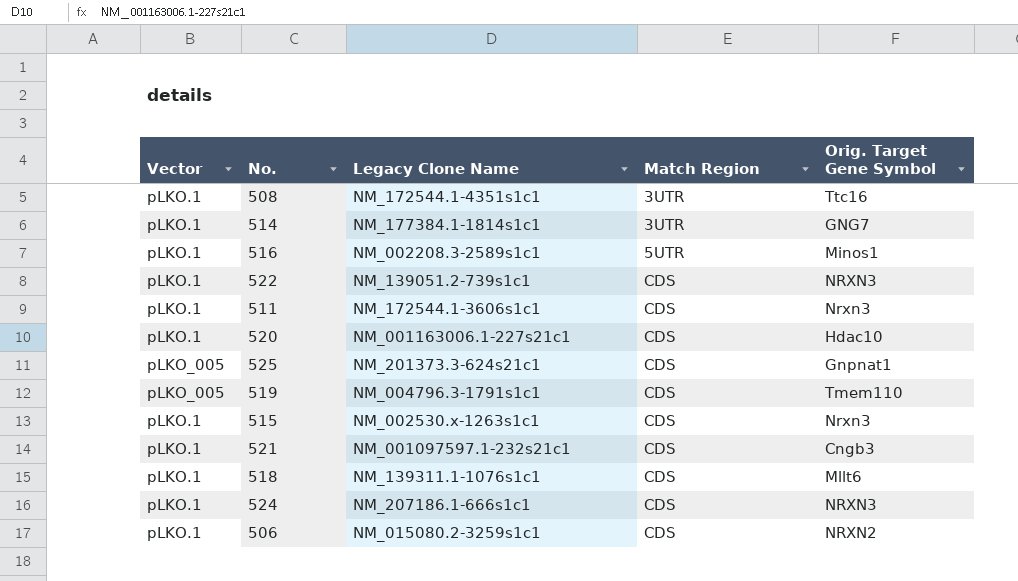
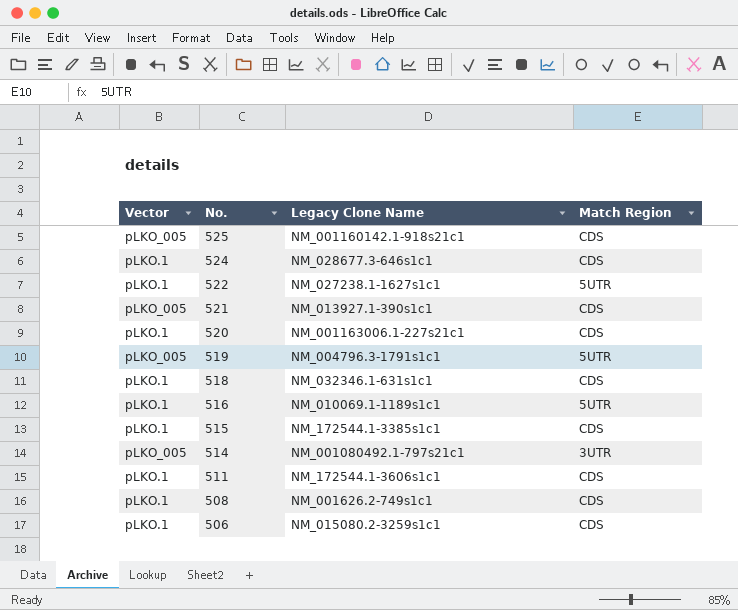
row order: Match Region ascending -> No. descending
column Orig. Target Gene Symbol | position: 5 -> none
525 | Legacy Clone Name: NM_201373.3-624s21c1 -> NM_001160142.1-918s21c1
524 | Legacy Clone Name: NM_207186.1-666s1c1 -> NM_028677.3-646s1c1
522 | Legacy Clone Name: NM_139051.2-739s1c1 -> NM_027238.1-1627s1c1
522 | Match Region: CDS -> 5UTR
521 | Vector: pLKO.1 -> pLKO_005
521 | Legacy Clone Name: NM_001097597.1-232s21c1 -> NM_013927.1-390s1c1
519 | Match Region: CDS -> 5UTR
518 | Legacy Clone Name: NM_139311.1-1076s1c1 -> NM_032346.1-631s1c1
516 | Legacy Clone Name: NM_002208.3-2589s1c1 -> NM_010069.1-1189s1c1
515 | Legacy Clone Name: NM_002530.x-1263s1c1 -> NM_172544.1-3385s1c1
514 | Vector: pLKO.1 -> pLKO_005
514 | Legacy Clone Name: NM_177384.1-1814s1c1 -> NM_001080492.1-797s21c1
508 | Legacy Clone Name: NM_172544.1-4351s1c1 -> NM_001626.2-749s1c1
508 | Match Region: 3UTR -> CDS

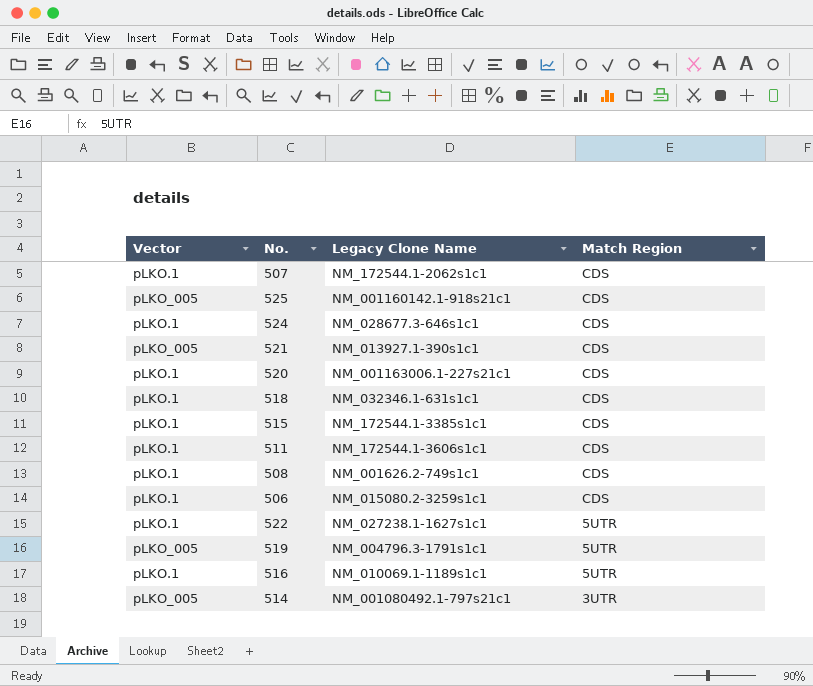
row order: No. descending -> Match Region descending
row 507: none -> pLKO.1 | NM_172544.1-2062s1c1 | CDS

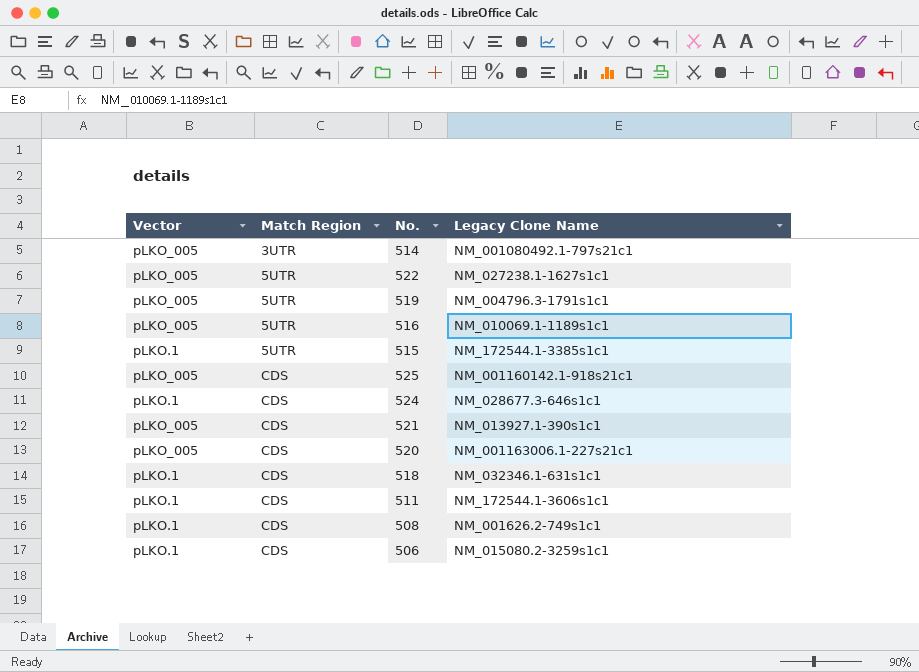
row order: Match Region descending -> Match Region ascending
column Match Region | position: 4 -> 2
row 507: pLKO.1 | NM_172544.1-2062s1c1 | CDS -> none
522 | Vector: pLKO.1 -> pLKO_005
516 | Vector: pLKO.1 -> pLKO_005
515 | Match Region: CDS -> 5UTR
520 | Vector: pLKO.1 -> pLKO_005

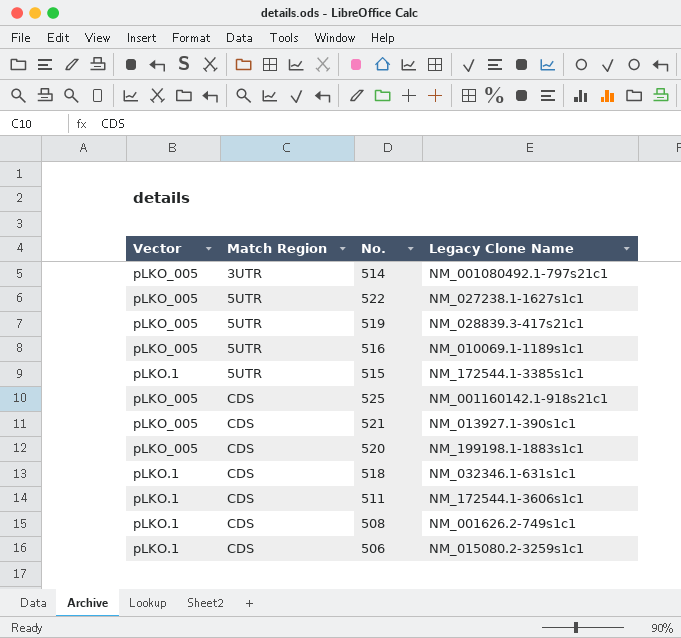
row 524: pLKO.1 | CDS | NM_028677.3-646s1c1 -> none
519 | Legacy Clone Name: NM_004796.3-1791s1c1 -> NM_028839.3-417s21c1
520 | Legacy Clone Name: NM_001163006.1-227s21c1 -> NM_199198.1-1883s1c1

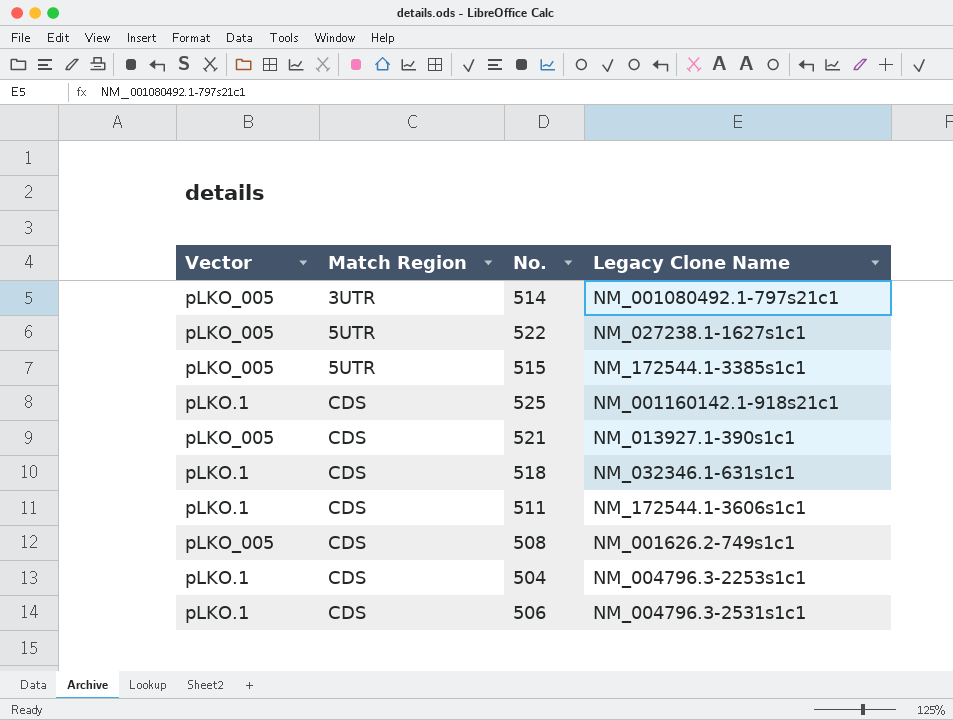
row 519: pLKO_005 | 5UTR | NM_028839.3-417s21c1 -> none
row 516: pLKO_005 | 5UTR | NM_010069.1-1189s1c1 -> none
row 520: pLKO_005 | CDS | NM_199198.1-1883s1c1 -> none
515 | Vector: pLKO.1 -> pLKO_005
525 | Vector: pLKO_005 -> pLKO.1
508 | Vector: pLKO.1 -> pLKO_005
row 504: none -> pLKO.1 | CDS | NM_004796.3-2253s1c1
506 | Legacy Clone Name: NM_015080.2-3259s1c1 -> NM_004796.3-2531s1c1

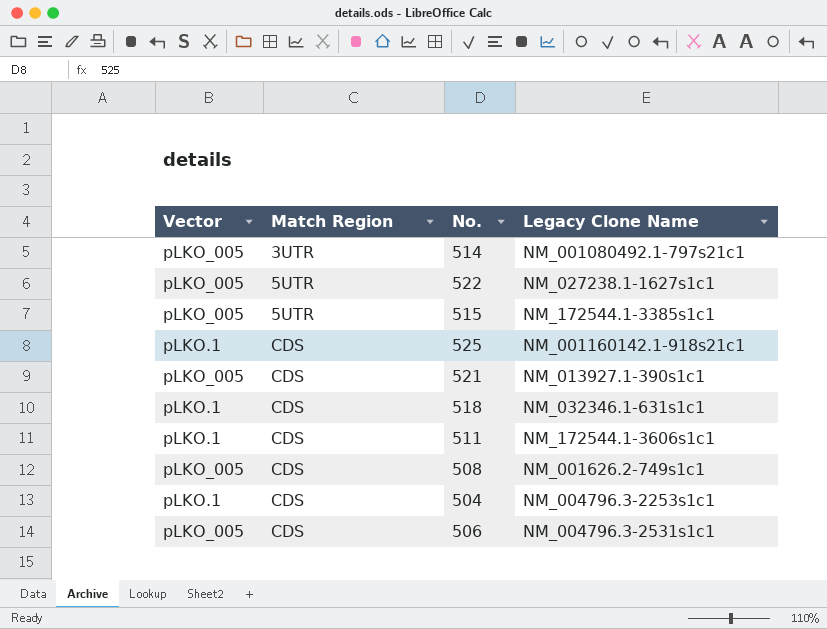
506 | Vector: pLKO.1 -> pLKO_005

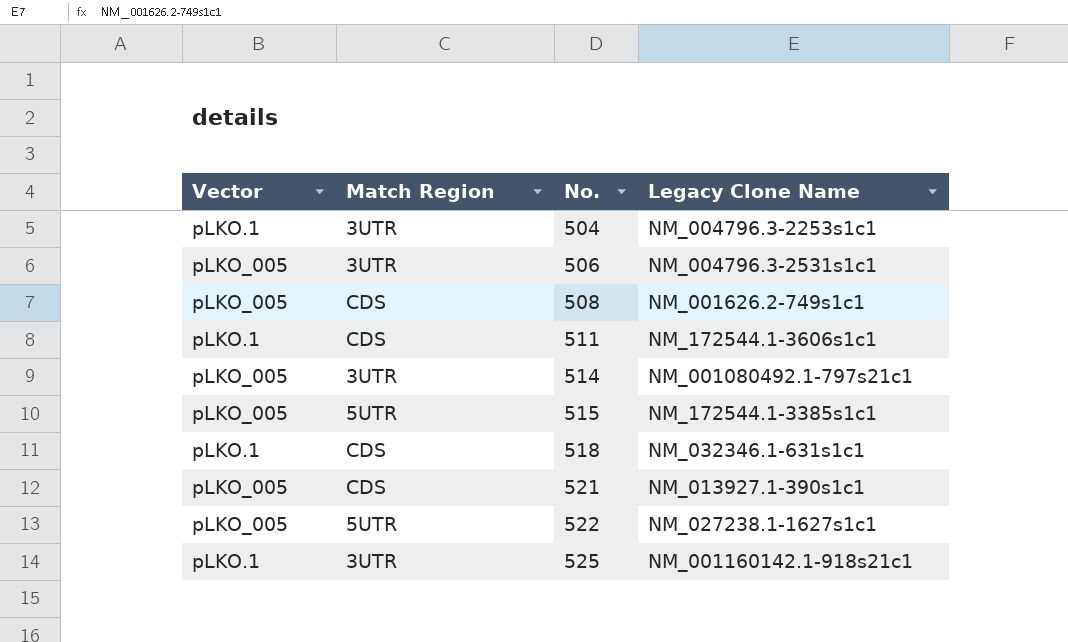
row order: Match Region ascending -> No. ascending
504 | Match Region: CDS -> 3UTR
506 | Match Region: CDS -> 3UTR
525 | Match Region: CDS -> 3UTR

